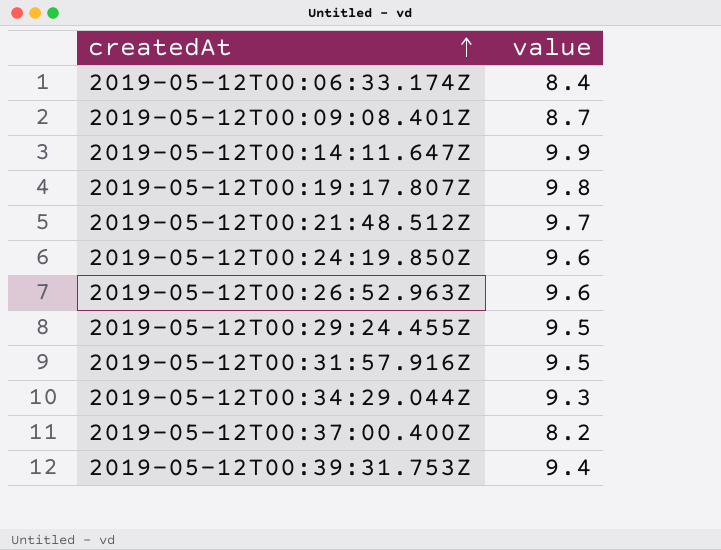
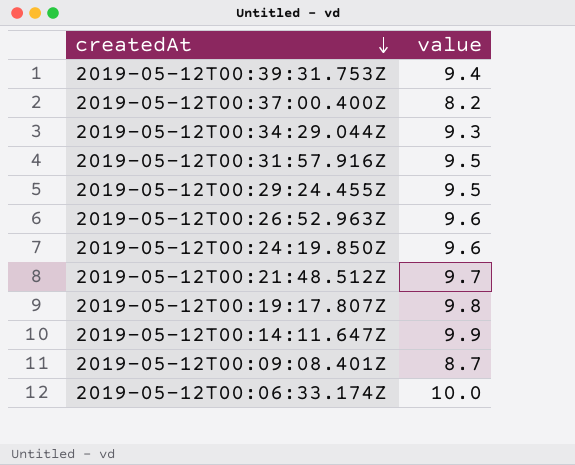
row order: createdAt ascending -> createdAt descending
2019-05-12T00:06:33.174Z | value: 8.4 -> 10.0

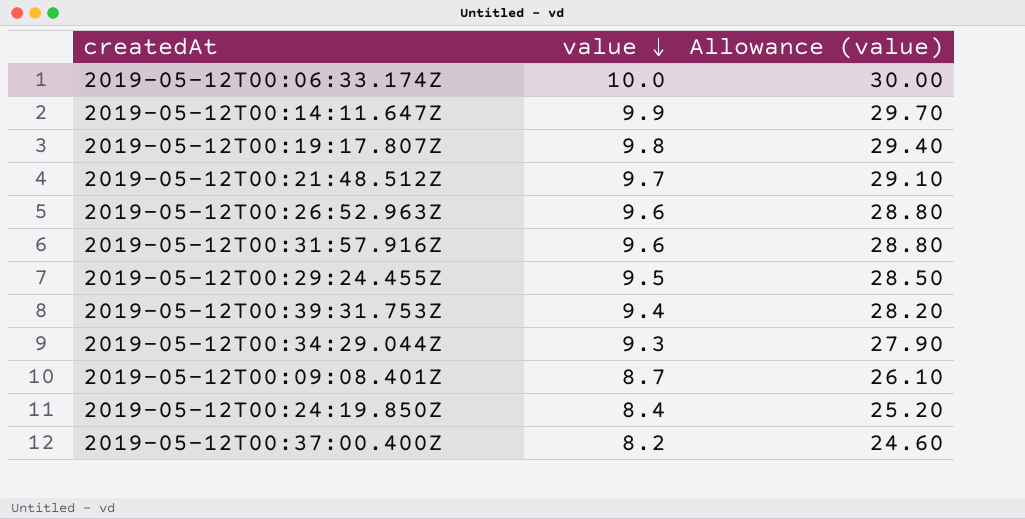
row order: createdAt descending -> value descending
column Allowance (value) | formula: none -> [value] * 3
2019-05-12T00:31:57.916Z | value: 9.5 -> 9.6
2019-05-12T00:24:19.850Z | value: 9.6 -> 8.4

